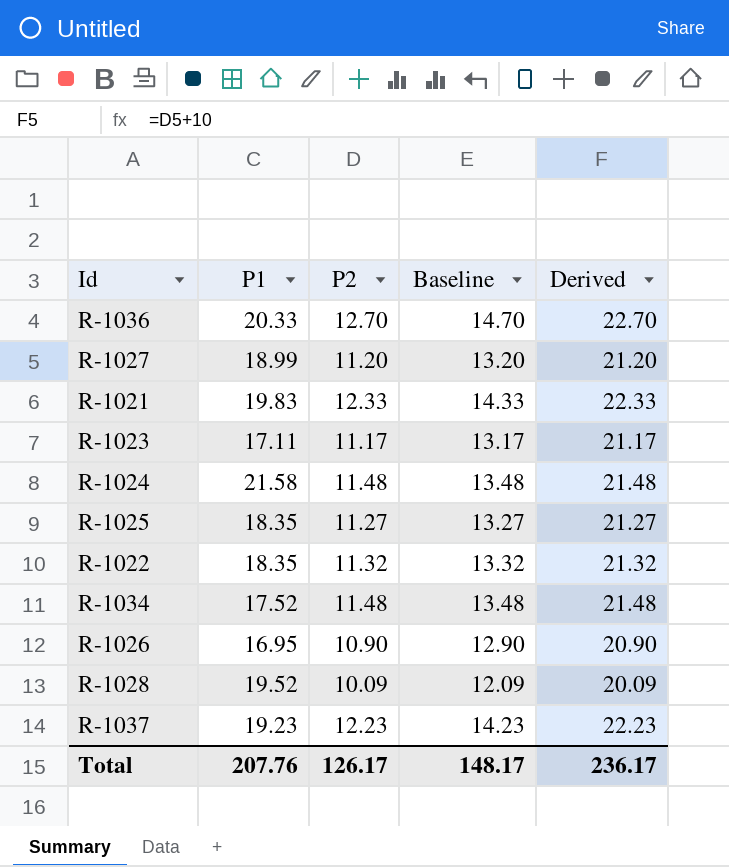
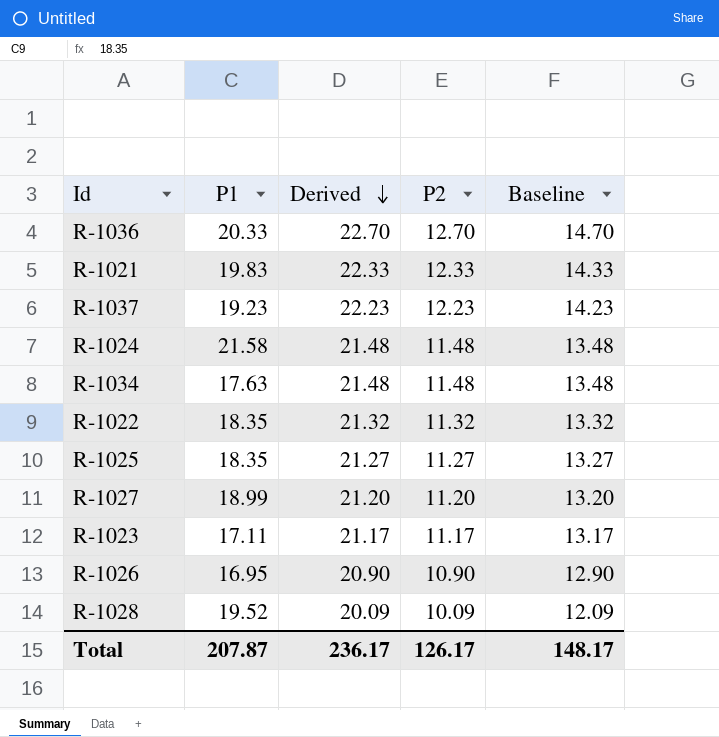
row order: none -> Derived descending
column Derived | position: 5 -> 3
R-1034 | P1: 17.52 -> 17.63
Total | P1: 207.76 -> 207.87

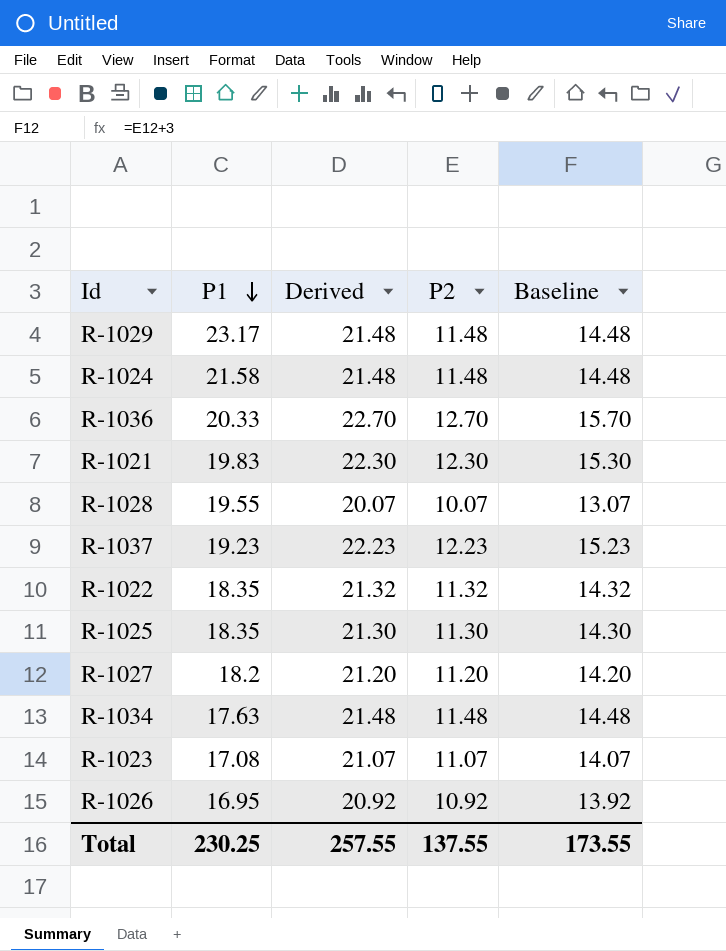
row order: Derived descending -> P1 descending
column Baseline | formula: [P2] + 2 -> [P2] + 3
row R-1029: none -> 23.17 | 21.48 | 11.48 | 14.48
R-1021 | Derived: 22.33 -> 22.30
R-1021 | P2: 12.33 -> 12.30
R-1028 | P1: 19.52 -> 19.55
R-1028 | Derived: 20.09 -> 20.07
R-1028 | P2: 10.09 -> 10.07
R-1025 | Derived: 21.27 -> 21.30
R-1025 | P2: 11.27 -> 11.30
R-1027 | P1: 18.99 -> 18.2
R-1023 | P1: 17.11 -> 17.08
R-1023 | Derived: 21.17 -> 21.07
R-1023 | P2: 11.17 -> 11.07
R-1026 | Derived: 20.90 -> 20.92
R-1026 | P2: 10.90 -> 10.92
Total | P1: 207.87 -> 230.25
Total | Derived: 236.17 -> 257.55
Total | P2: 126.17 -> 137.55
Total | Baseline: 148.17 -> 173.55

